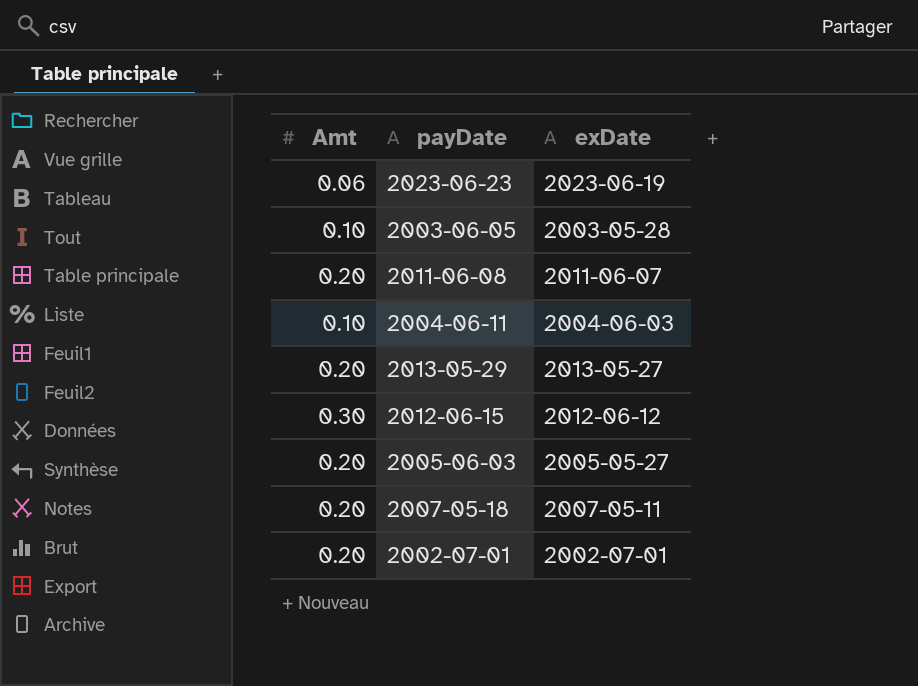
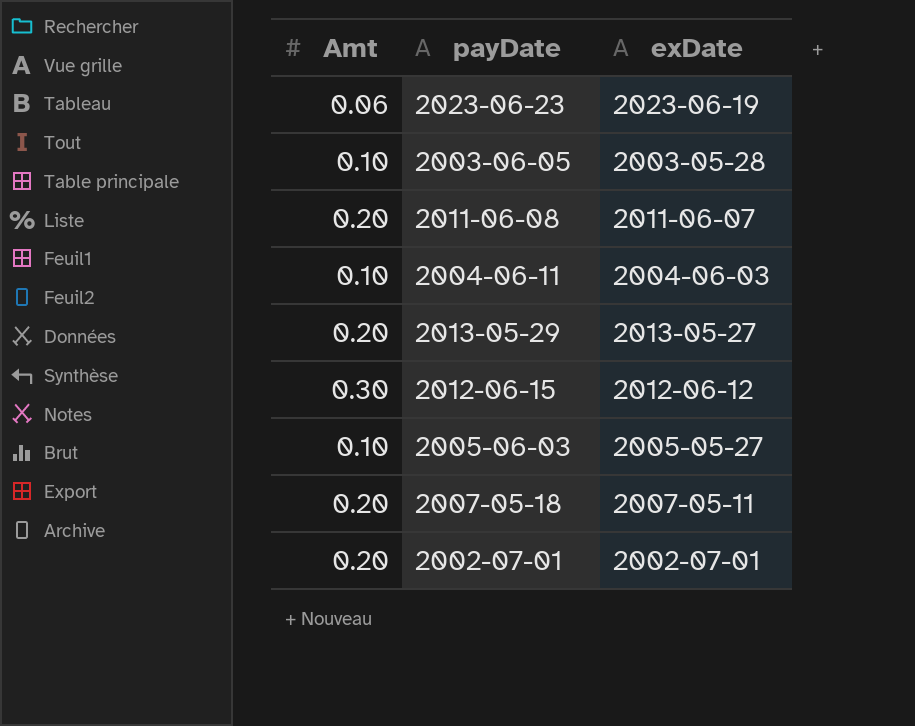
2005-06-03 | Amt: 0.20 -> 0.10

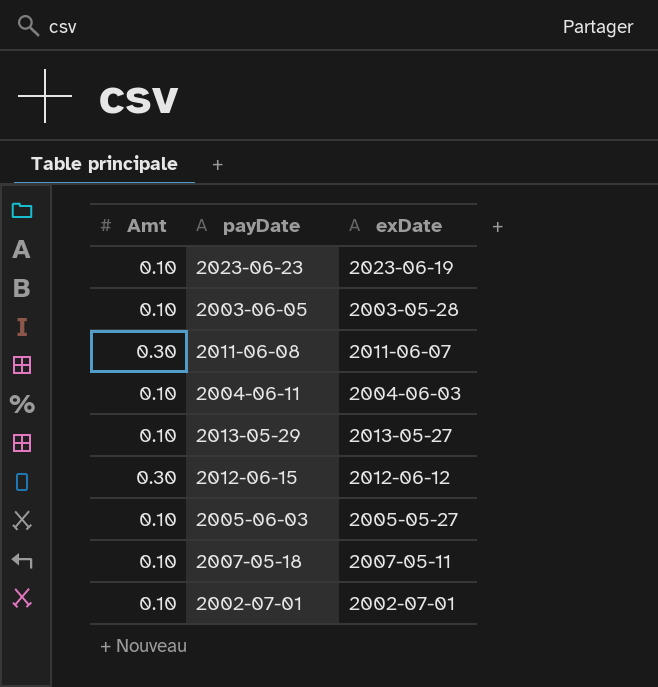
2023-06-23 | Amt: 0.06 -> 0.10
2011-06-08 | Amt: 0.20 -> 0.30
2013-05-29 | Amt: 0.20 -> 0.10
2007-05-18 | Amt: 0.20 -> 0.10
2002-07-01 | Amt: 0.20 -> 0.10

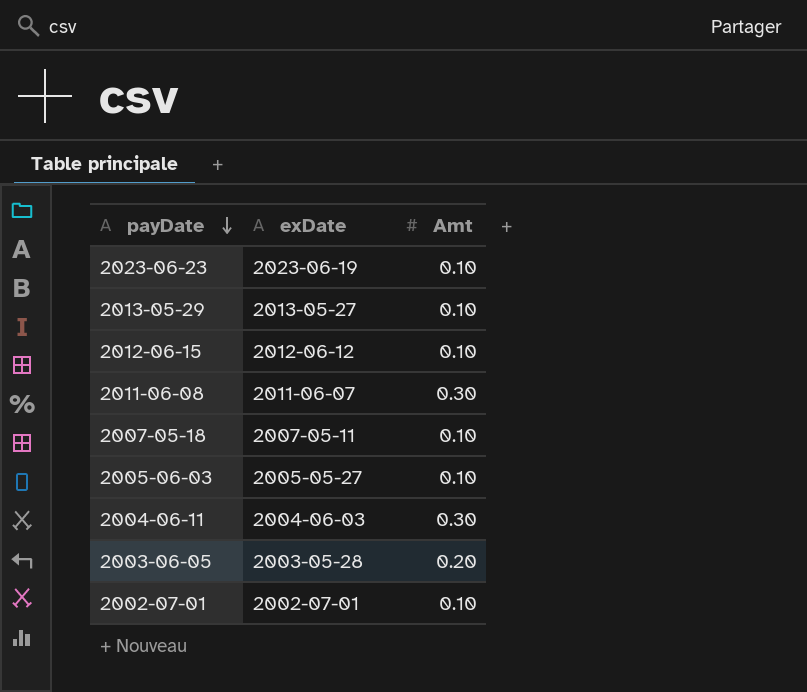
row order: none -> payDate descending
column Amt | position: 1 -> 3
2012-06-15 | Amt: 0.30 -> 0.10
2004-06-11 | Amt: 0.10 -> 0.30
2003-06-05 | Amt: 0.10 -> 0.20

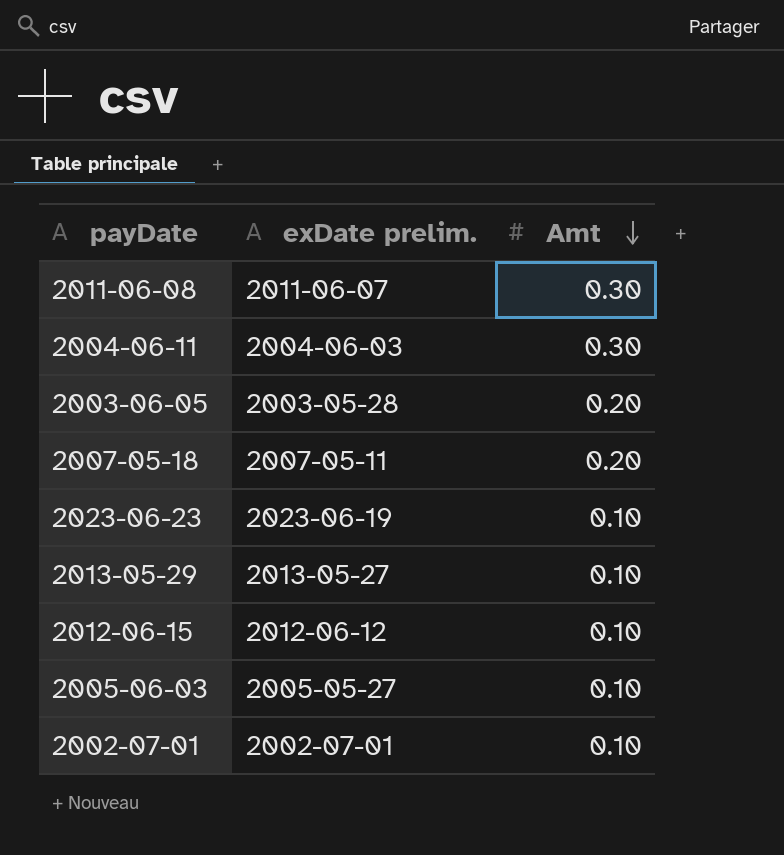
row order: payDate descending -> Amt descending
column name: exDate -> exDate prelim.
2007-05-18 | Amt: 0.10 -> 0.20

